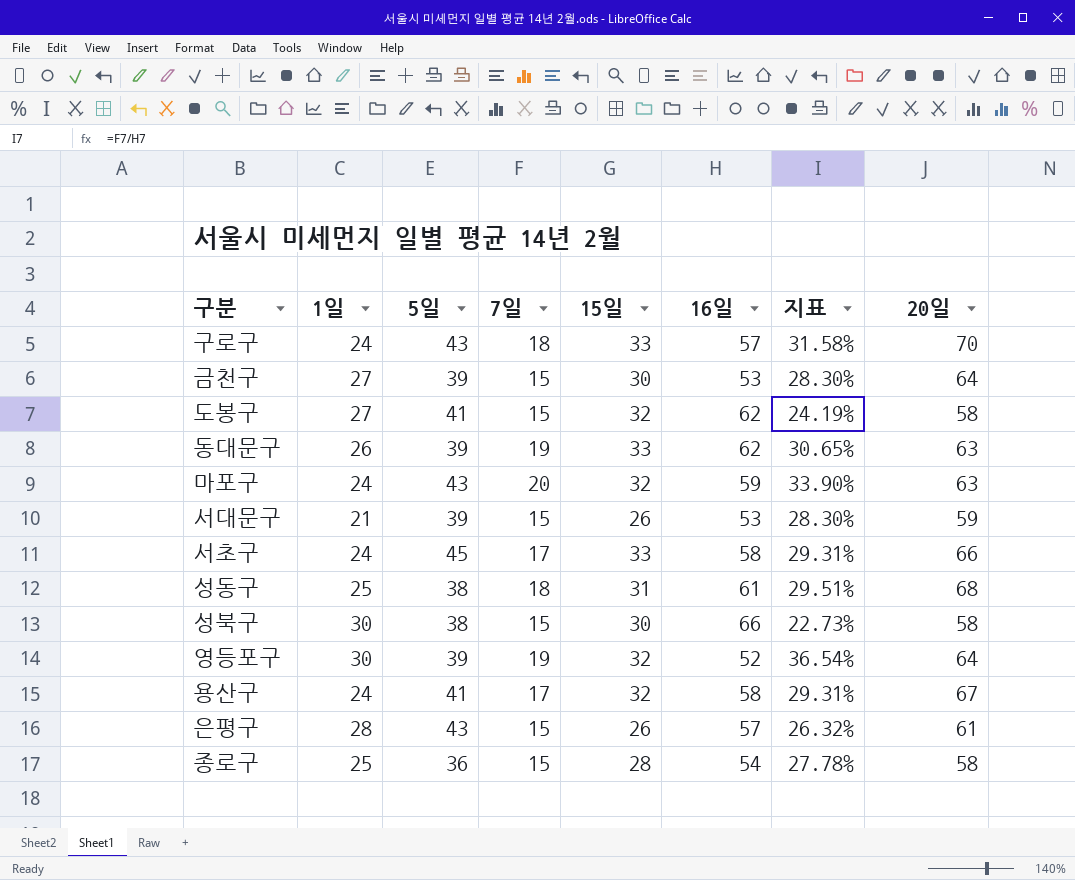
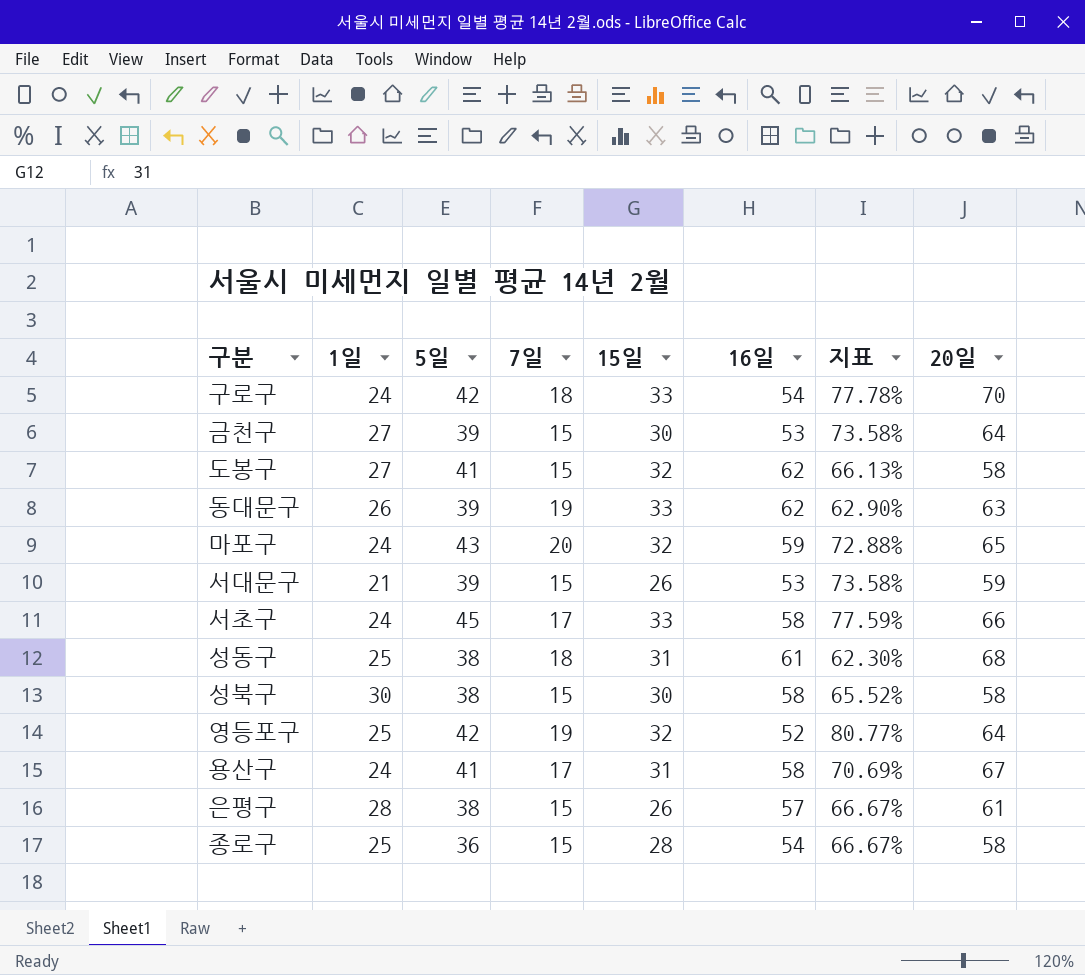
column 지표 | formula: [7일] / [16일] -> [5일] / [16일]
구로구 | 5일: 43 -> 42
구로구 | 16일: 57 -> 54
마포구 | 20일: 63 -> 65
성북구 | 16일: 66 -> 58
영등포구 | 1일: 30 -> 25
영등포구 | 5일: 39 -> 42
용산구 | 15일: 32 -> 31
은평구 | 5일: 43 -> 38

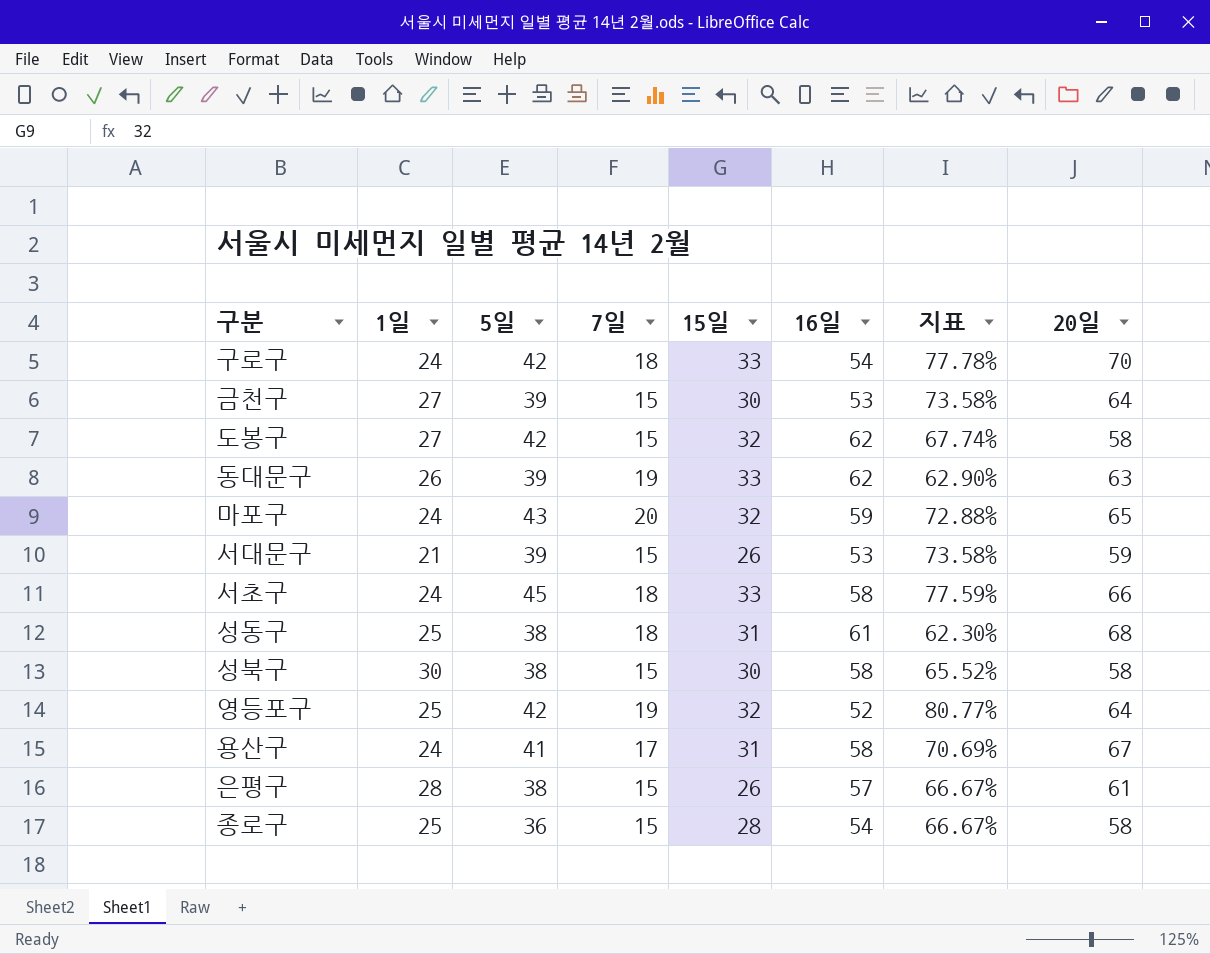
도봉구 | 5일: 41 -> 42
도봉구 | 지표: 66.13% -> 67.74%
서초구 | 7일: 17 -> 18

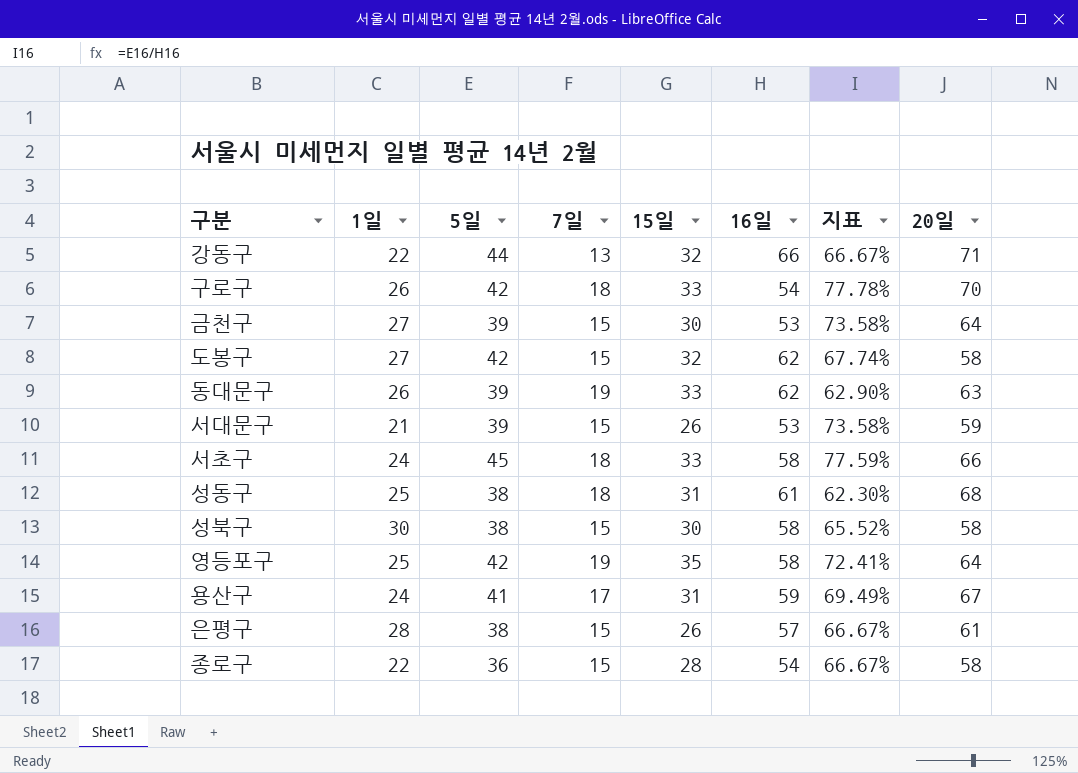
row 마포구: 24 | 43 | 20 | 32 | 59 | 72.88% | 65 -> none
row 강동구: none -> 22 | 44 | 13 | 32 | 66 | 66.67% | 71
구로구 | 1일: 24 -> 26
영등포구 | 15일: 32 -> 35
영등포구 | 16일: 52 -> 58
영등포구 | 지표: 80.77% -> 72.41%
용산구 | 16일: 58 -> 59
용산구 | 지표: 70.69% -> 69.49%
종로구 | 1일: 25 -> 22

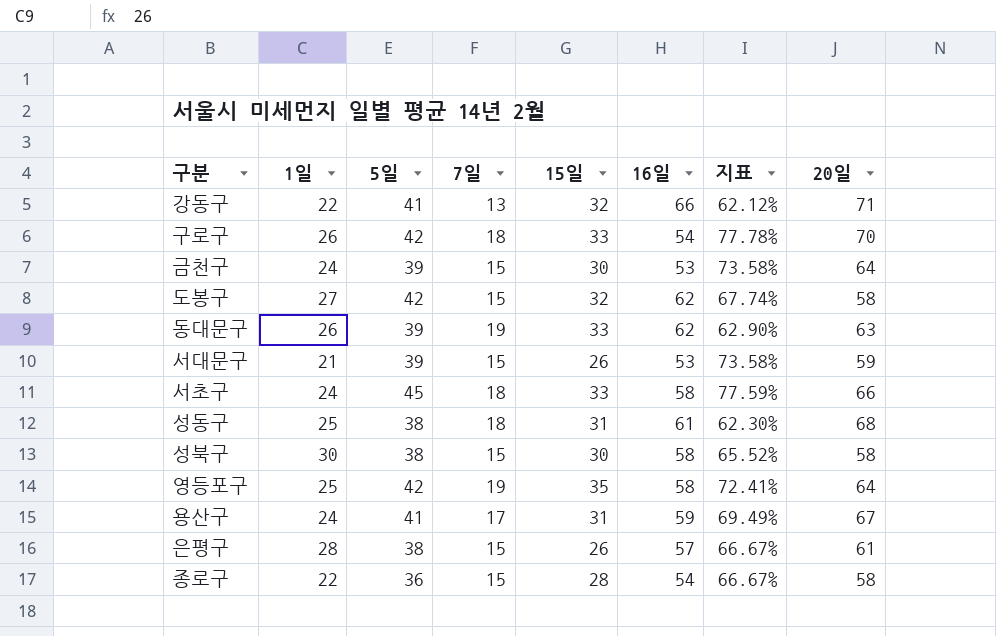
강동구 | 5일: 44 -> 41
강동구 | 지표: 66.67% -> 62.12%
금천구 | 1일: 27 -> 24

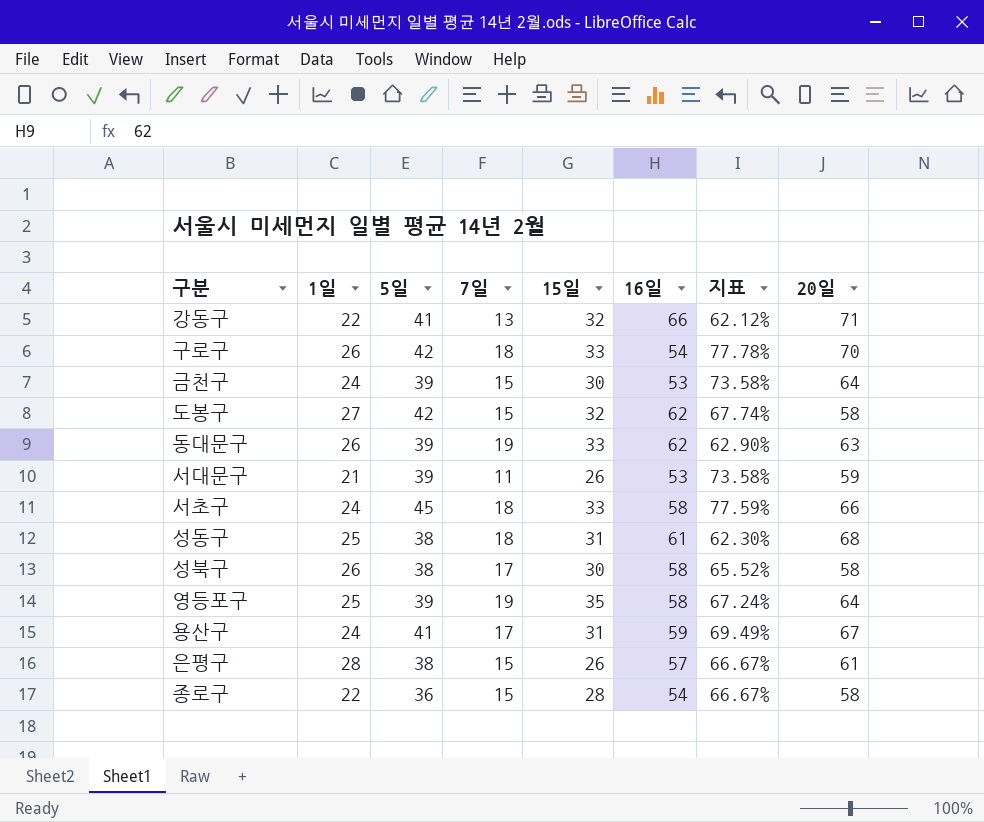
서대문구 | 7일: 15 -> 11
성북구 | 1일: 30 -> 26
성북구 | 7일: 15 -> 17
영등포구 | 5일: 42 -> 39
영등포구 | 지표: 72.41% -> 67.24%

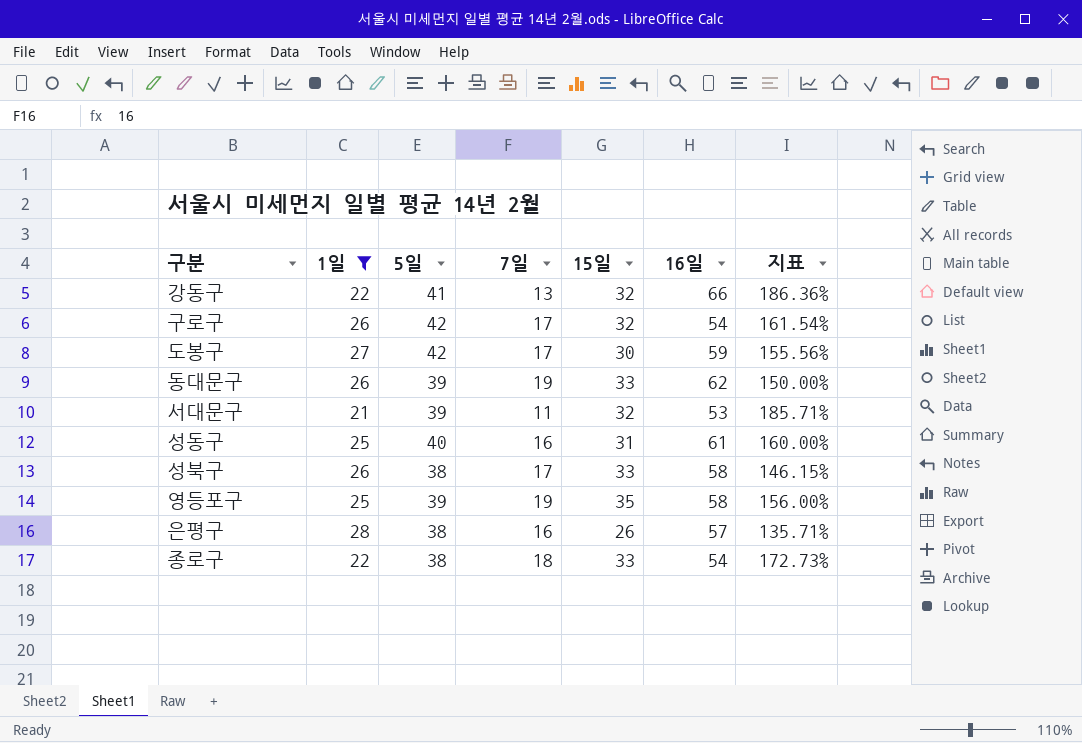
filter: none -> 1일 != 24
column 20일 | position: 8 -> none
column 지표 | formula: [5일] / [16일] -> [5일] / [1일]
구로구 | 7일: 18 -> 17
구로구 | 15일: 33 -> 32
도봉구 | 7일: 15 -> 17
도봉구 | 15일: 32 -> 30
도봉구 | 16일: 62 -> 59
서대문구 | 15일: 26 -> 32
성동구 | 5일: 38 -> 40
성동구 | 7일: 18 -> 16
성북구 | 15일: 30 -> 33
은평구 | 7일: 15 -> 16
종로구 | 5일: 36 -> 38
종로구 | 7일: 15 -> 18
종로구 | 15일: 28 -> 33

